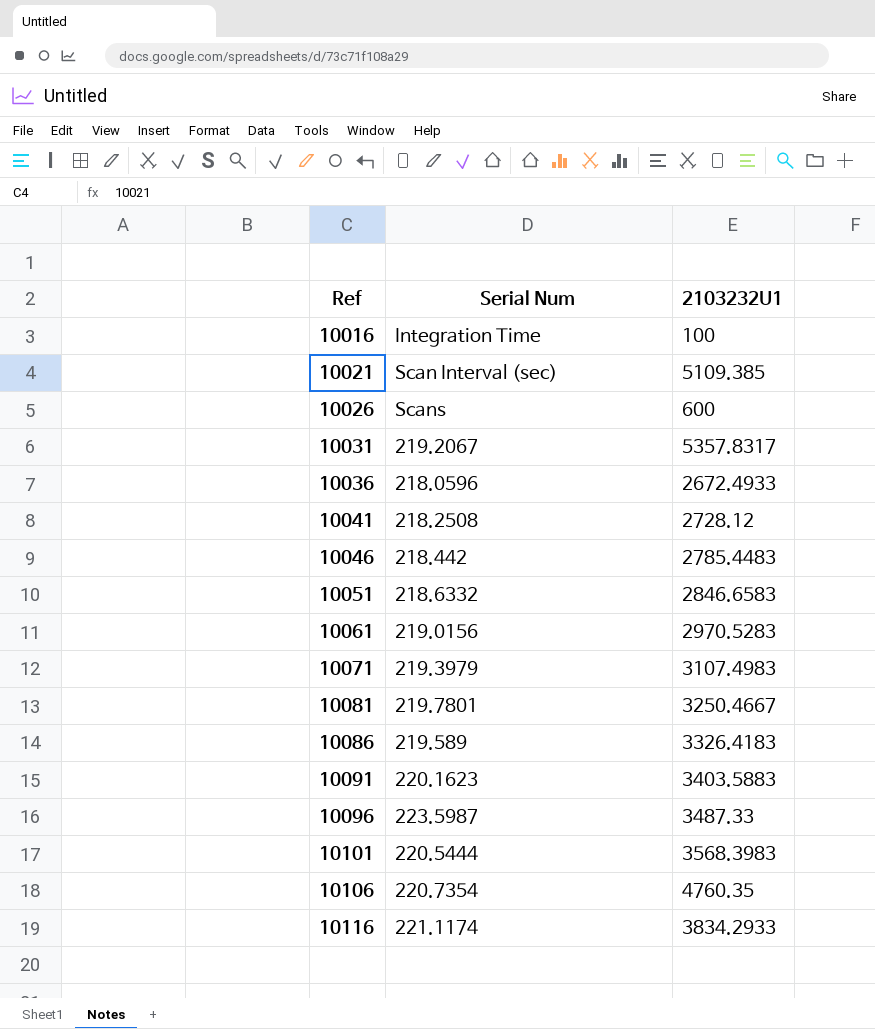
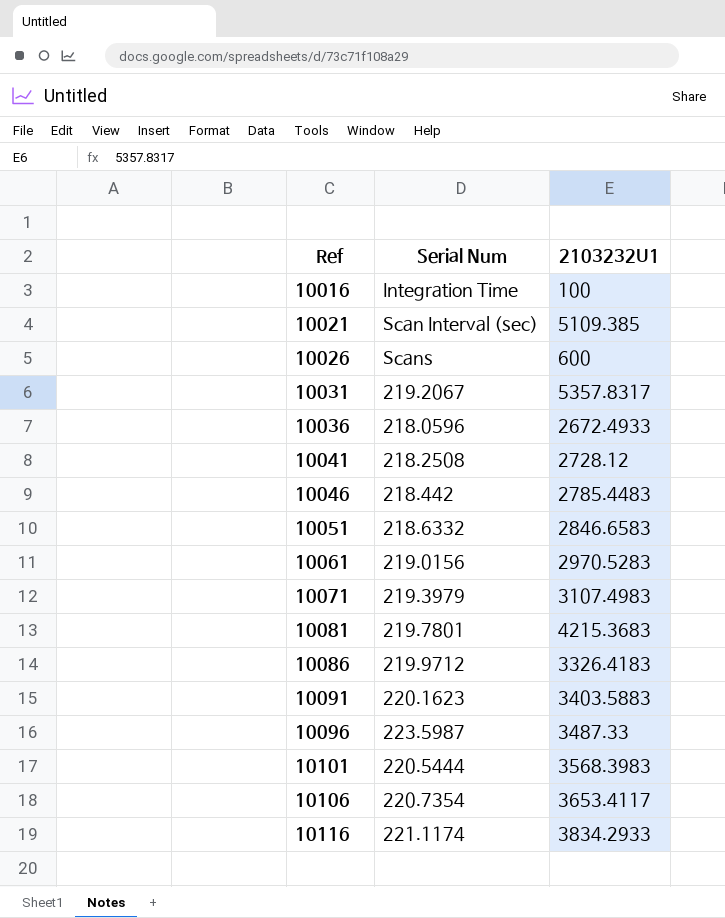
10081 | 2103232U1: 3250.4667 -> 4215.3683
10086 | Serial Num: 219.589 -> 219.9712
10106 | 2103232U1: 4760.35 -> 3653.4117

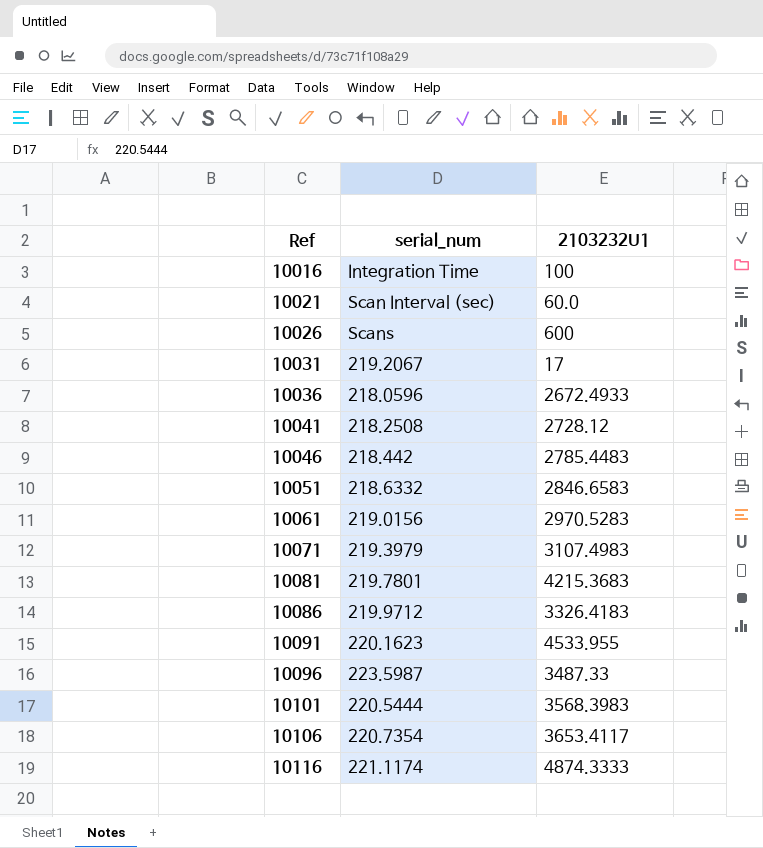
column name: Serial Num -> serial_num
10021 | 2103232U1: 5109.385 -> 60.0
10031 | 2103232U1: 5357.8317 -> 17
10091 | 2103232U1: 3403.5883 -> 4533.955
10116 | 2103232U1: 3834.2933 -> 4874.3333

